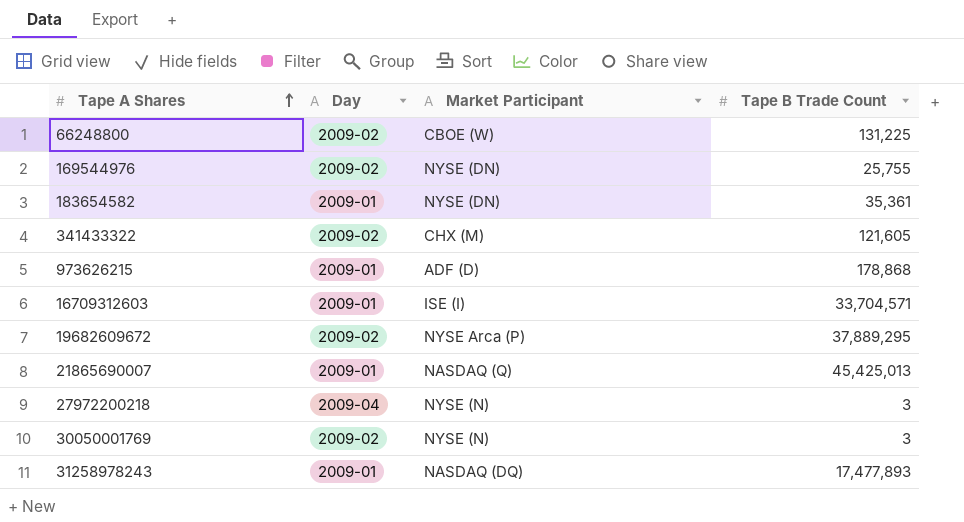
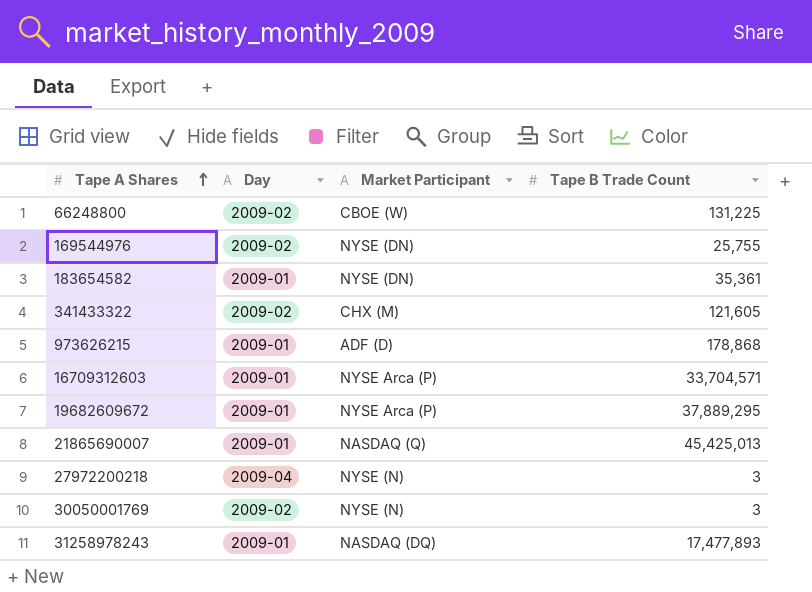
16709312603 | Market Participant: ISE (I) -> NYSE Arca (P)
19682609672 | Day: 2009-02 -> 2009-01

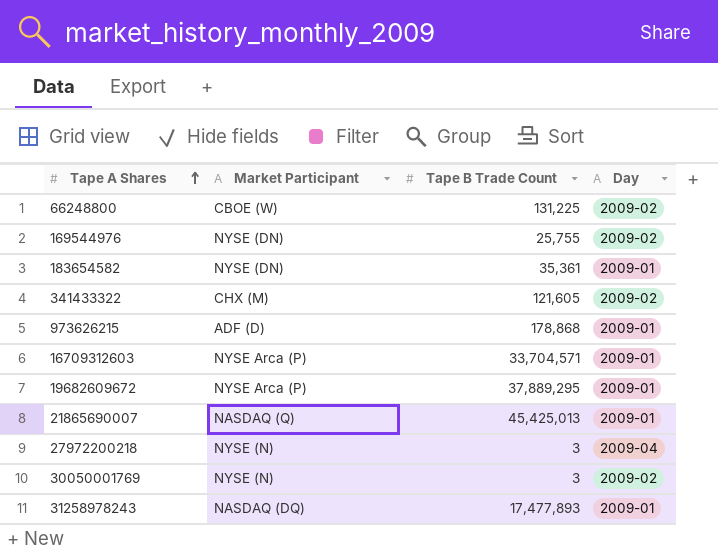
column Day | position: 2 -> 4

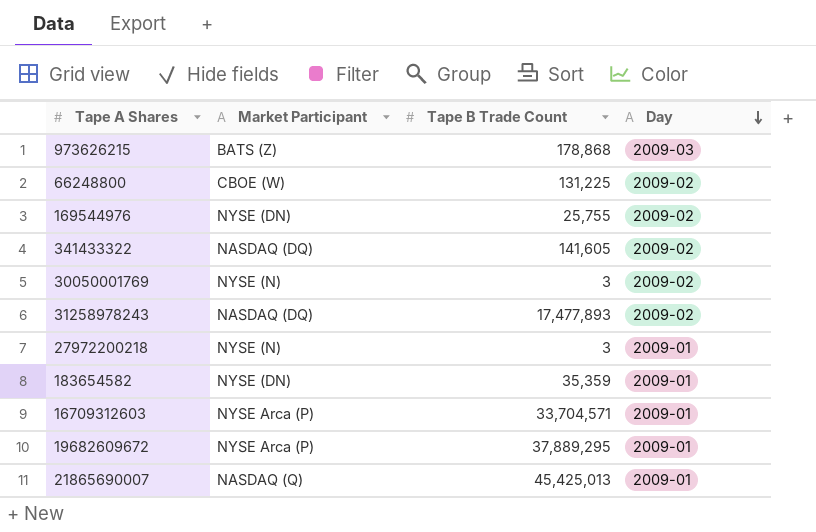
row order: Tape A Shares ascending -> Day descending
973626215 | Market Participant: ADF (D) -> BATS (Z)
973626215 | Day: 2009-01 -> 2009-03
341433322 | Market Participant: CHX (M) -> NASDAQ (DQ)
341433322 | Tape B Trade Count: 121,605 -> 141,605
31258978243 | Day: 2009-01 -> 2009-02
27972200218 | Day: 2009-04 -> 2009-01
183654582 | Tape B Trade Count: 35,361 -> 35,359

